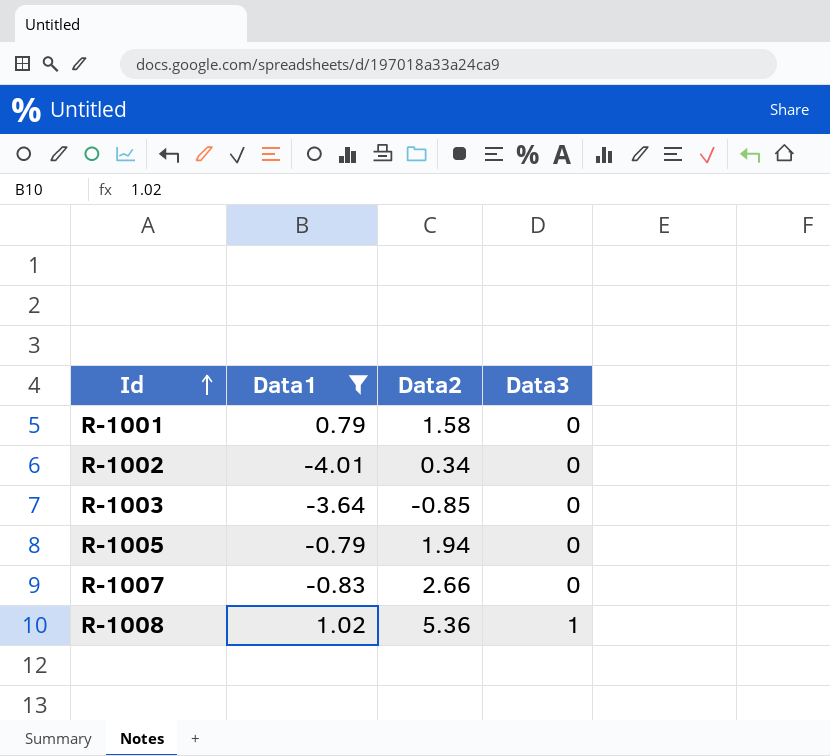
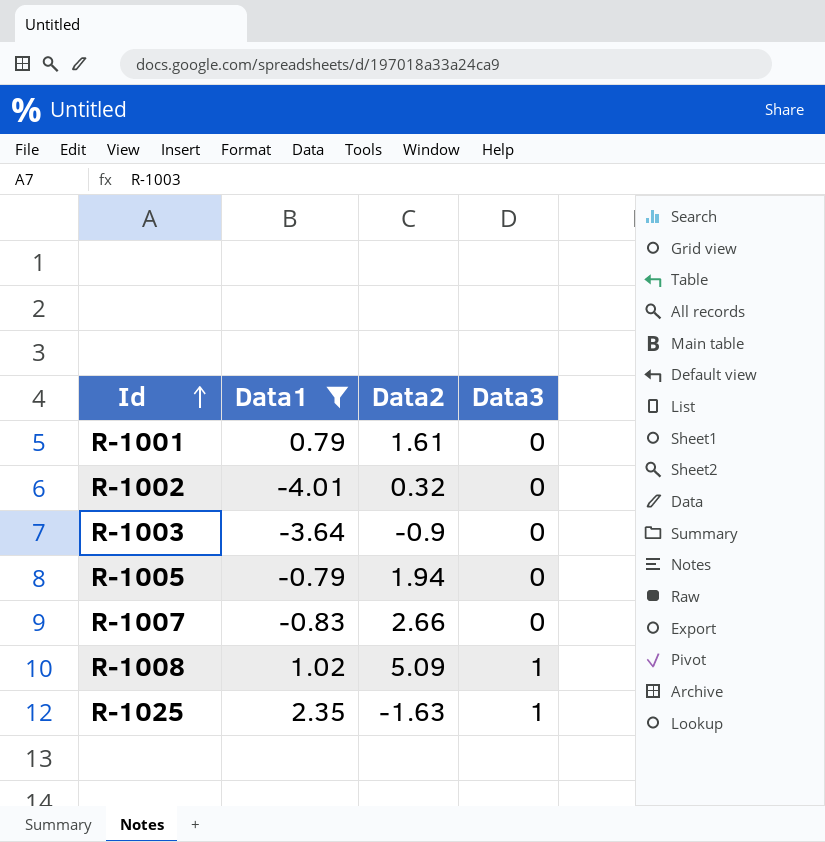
R-1001 | Data2: 1.58 -> 1.61
R-1002 | Data2: 0.34 -> 0.32
R-1003 | Data2: -0.85 -> -0.9
R-1008 | Data2: 5.36 -> 5.09
row R-1025: none -> 2.35 | -1.63 | 1

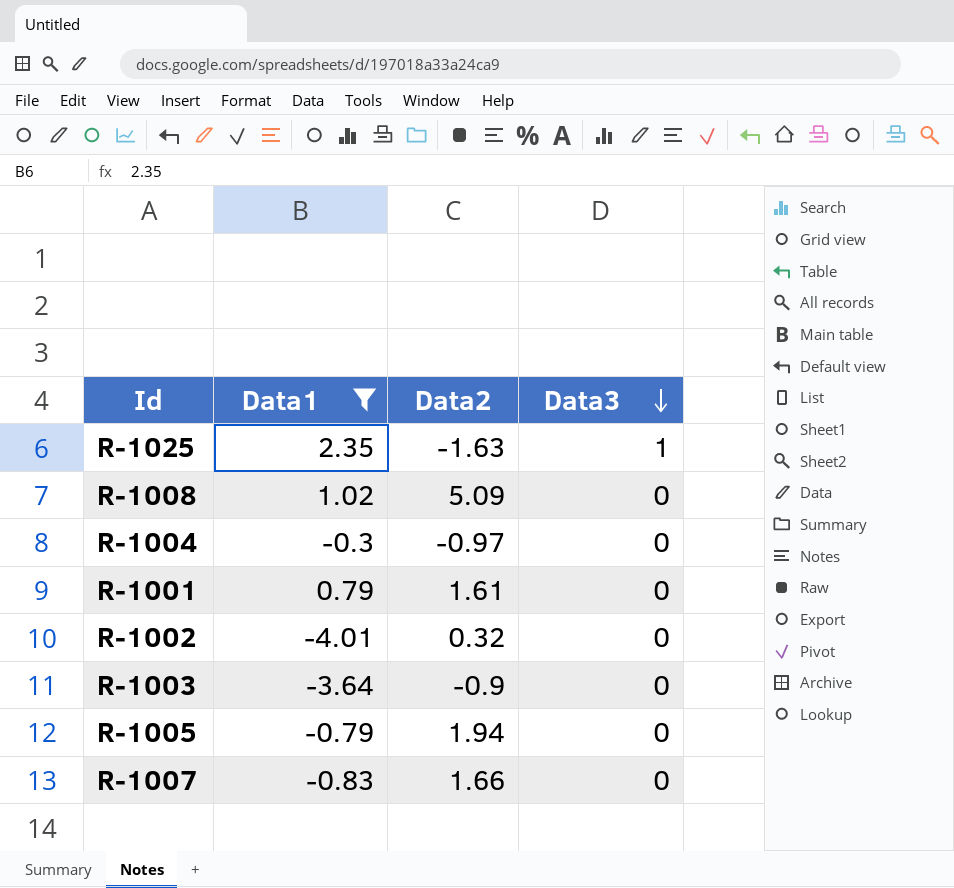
row order: Id ascending -> Data3 descending
R-1008 | Data3: 1 -> 0
row R-1004: none -> -0.3 | -0.97 | 0
R-1007 | Data2: 2.66 -> 1.66

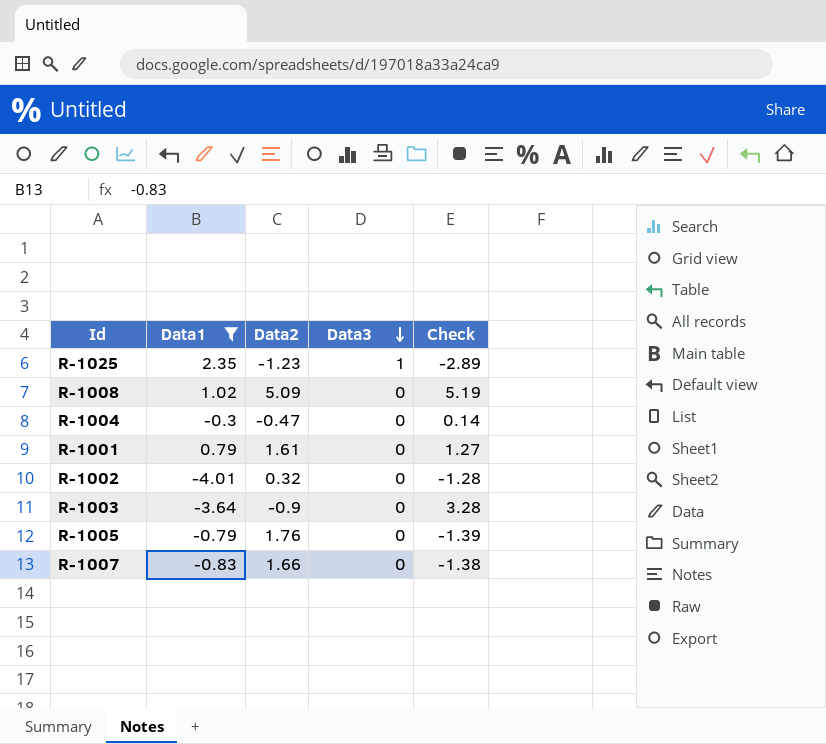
column Check | formula: none -> [Data1] * [Data2]
R-1025 | Data2: -1.63 -> -1.23
R-1004 | Data2: -0.97 -> -0.47
R-1005 | Data2: 1.94 -> 1.76

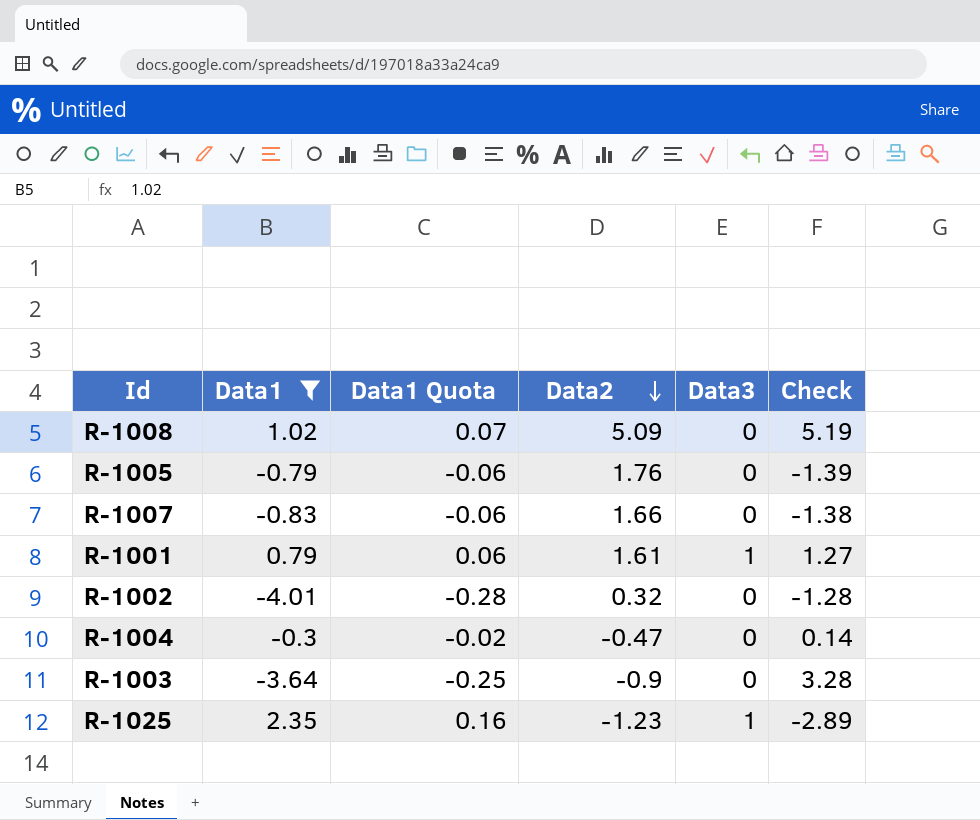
row order: Data3 descending -> Data2 descending
column Data1 Quota | formula: none -> [Data1] * 0.07
R-1001 | Data3: 0 -> 1

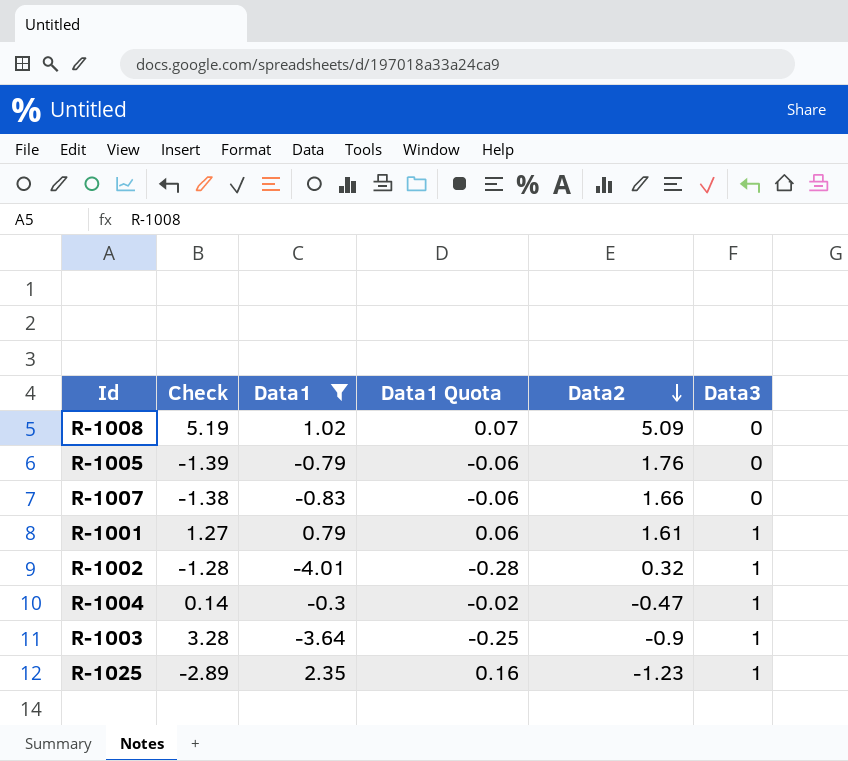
column Check | position: 6 -> 2
R-1002 | Data3: 0 -> 1
R-1004 | Data3: 0 -> 1
R-1003 | Data3: 0 -> 1

